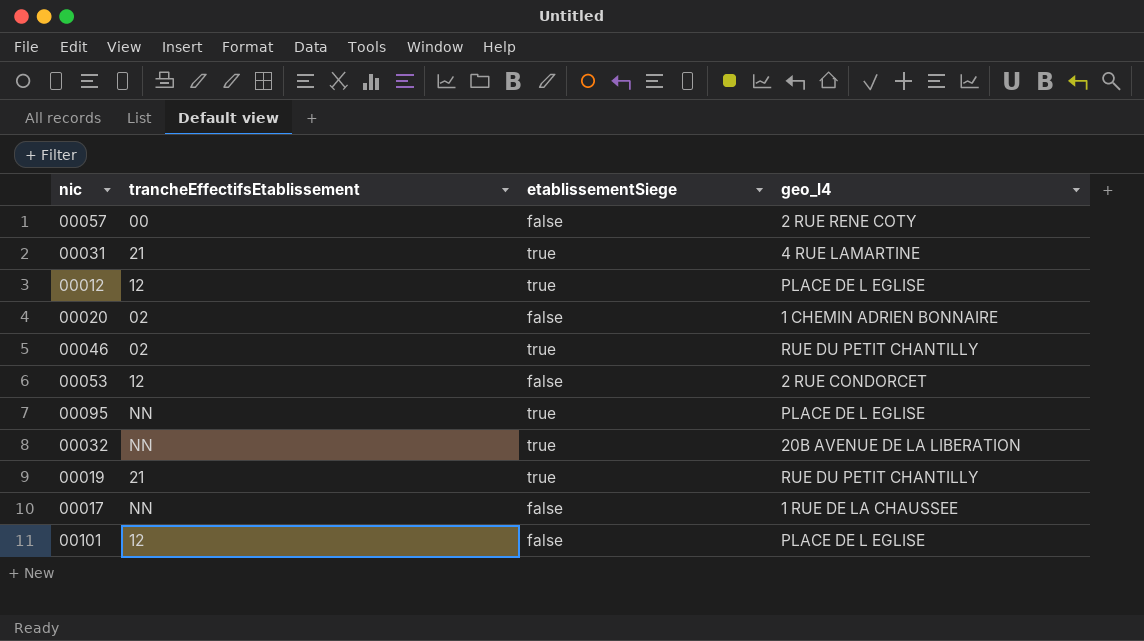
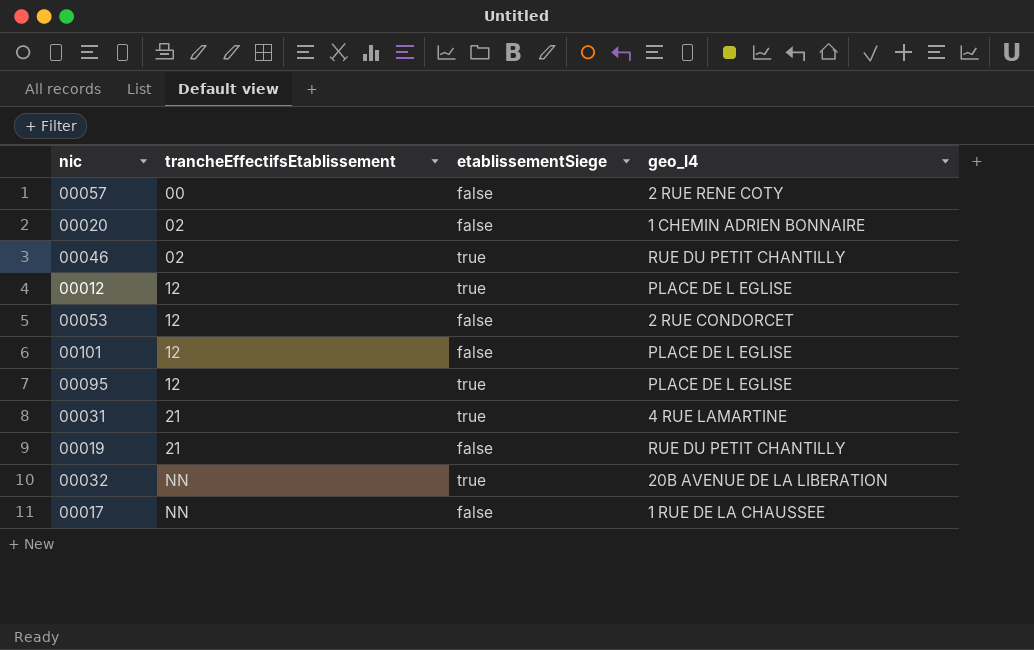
row order: none -> trancheEffectifsEtablissement ascending
00095 | trancheEffectifsEtablissement: NN -> 12
00019 | etablissementSiege: true -> false

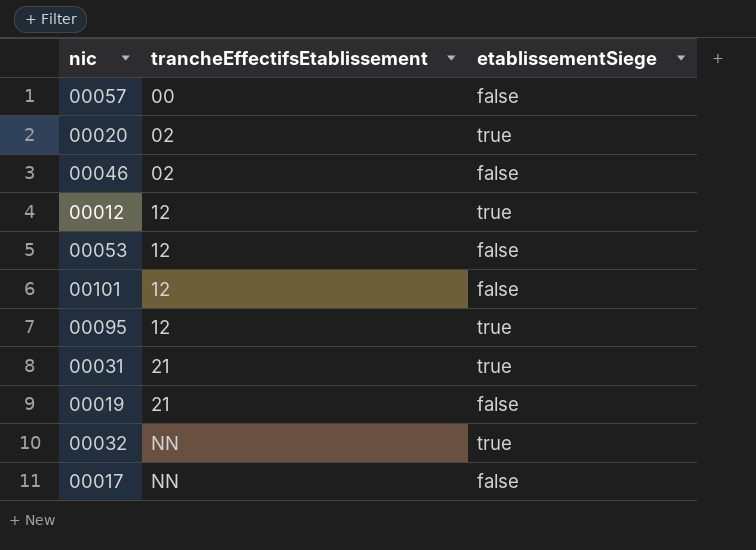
column geo_l4 | position: 4 -> none
00020 | etablissementSiege: false -> true
00046 | etablissementSiege: true -> false

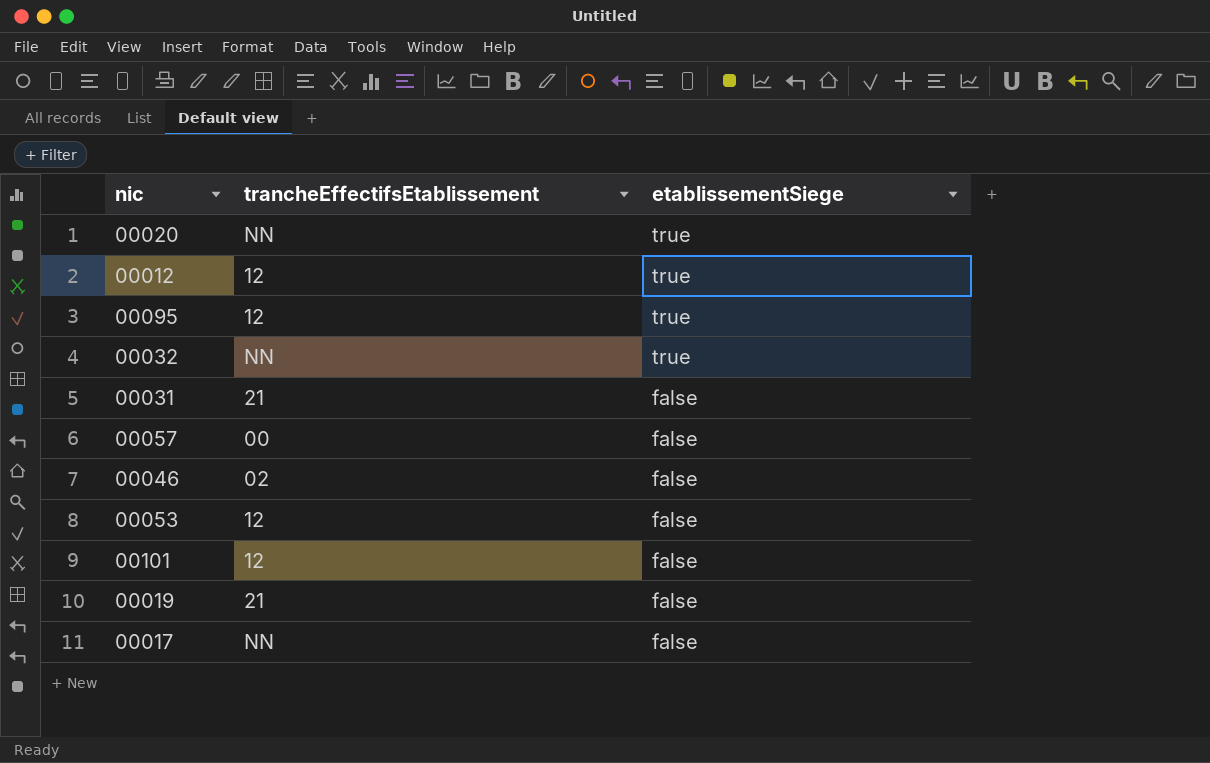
row order: trancheEffectifsEtablissement ascending -> etablissementSiege descending
00020 | trancheEffectifsEtablissement: 02 -> NN
00031 | etablissementSiege: true -> false

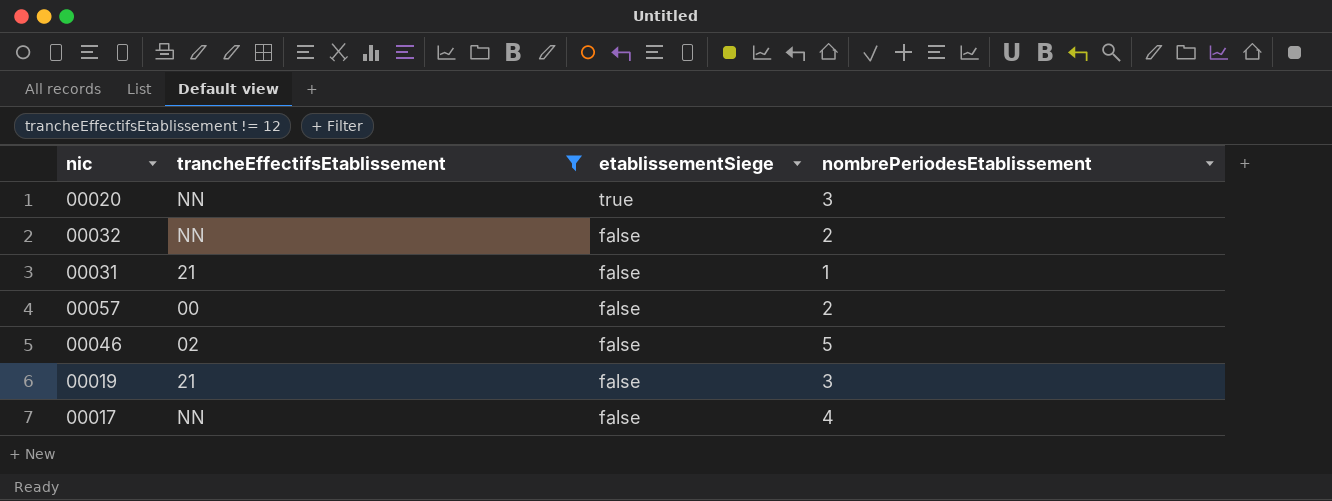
filter: none -> trancheEffectifsEtablissement != 12
column nombrePeriodesEtablissement | position: none -> 4
00032 | etablissementSiege: true -> false

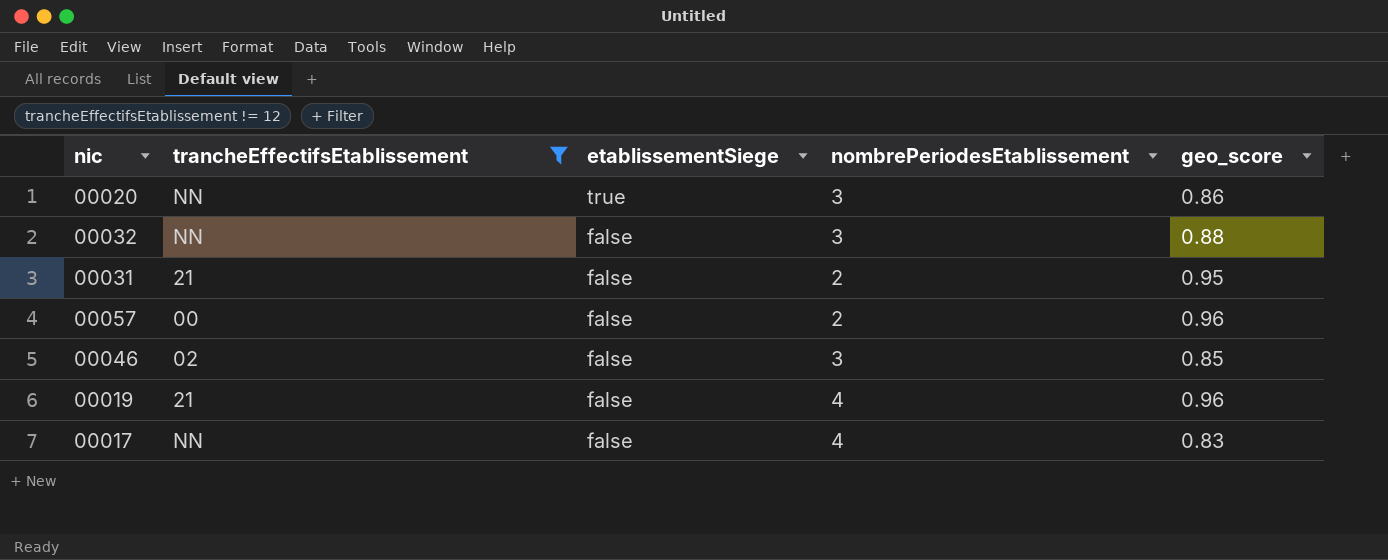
column geo_score | position: none -> 5
00032 | nombrePeriodesEtablissement: 2 -> 3
00031 | nombrePeriodesEtablissement: 1 -> 2
00046 | nombrePeriodesEtablissement: 5 -> 3
00019 | nombrePeriodesEtablissement: 3 -> 4

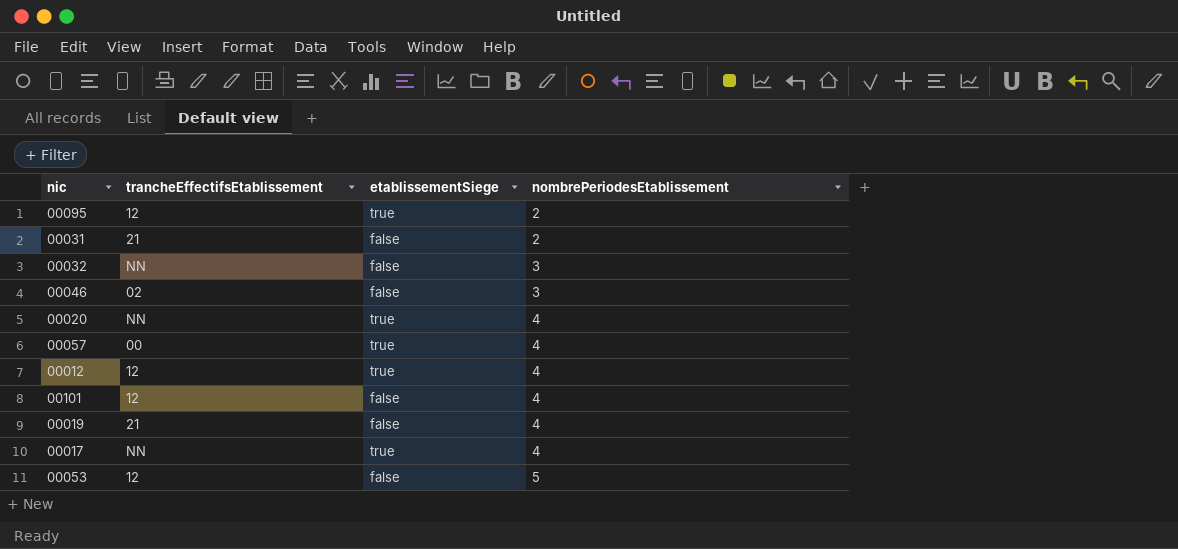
filter: trancheEffectifsEtablissement != 12 -> none
row order: etablissementSiege descending -> nombrePeriodesEtablissement ascending
column geo_score | position: 5 -> none
00020 | nombrePeriodesEtablissement: 3 -> 4
00057 | etablissementSiege: false -> true
00057 | nombrePeriodesEtablissement: 2 -> 4
00017 | etablissementSiege: false -> true

